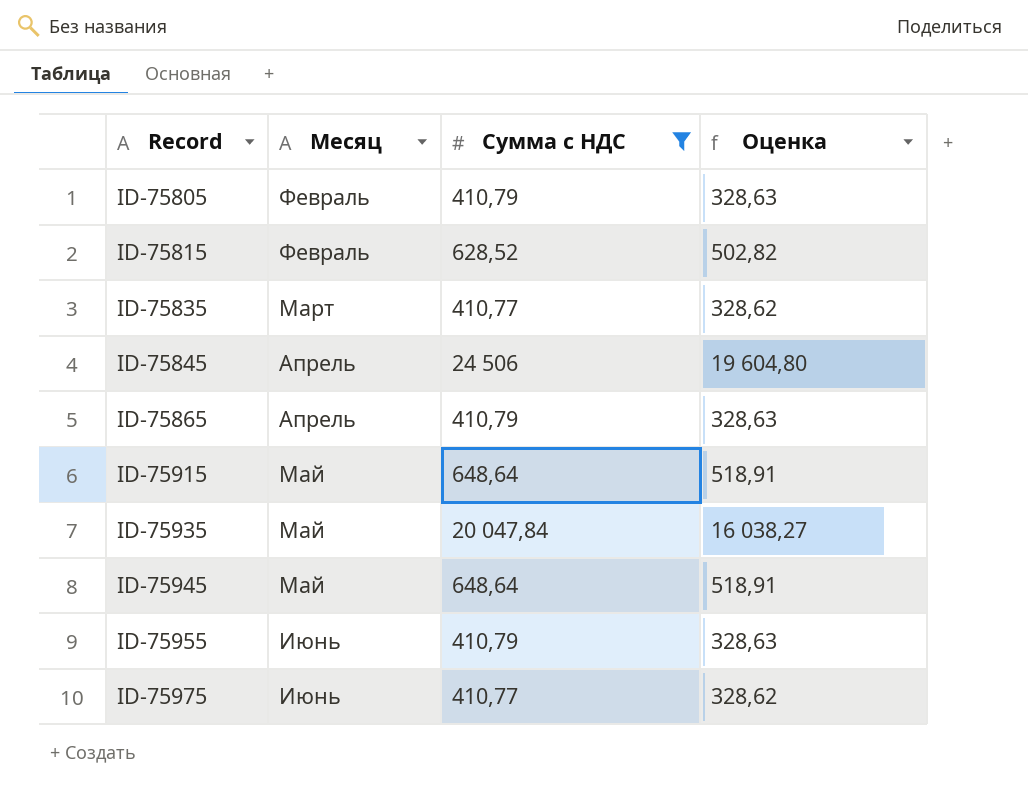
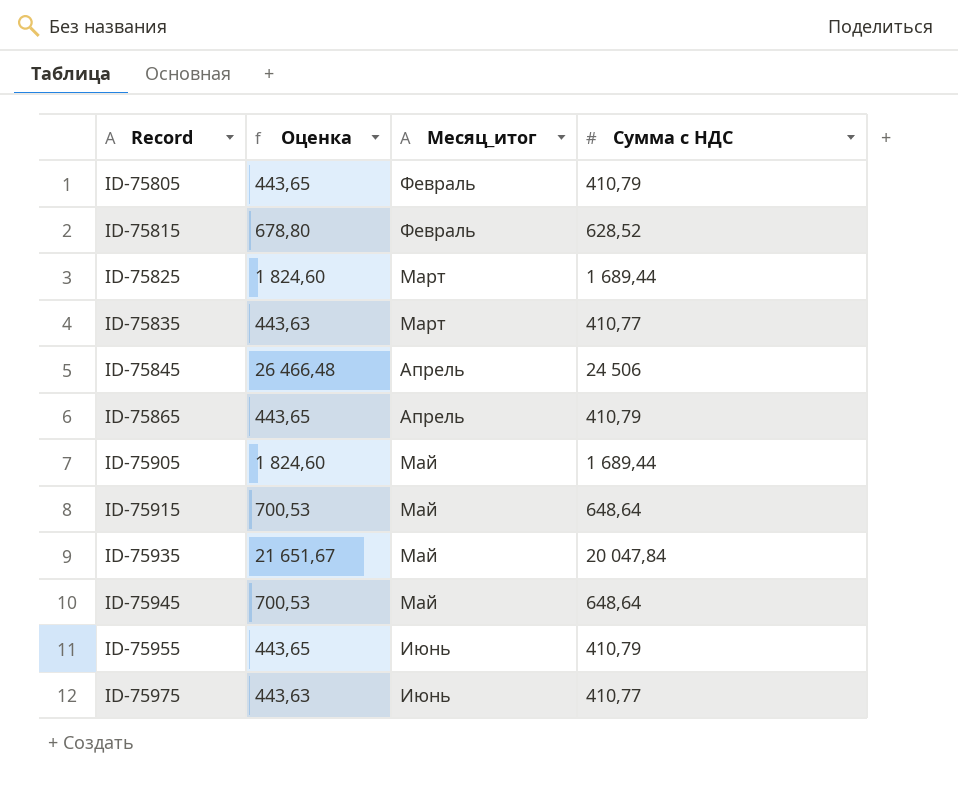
filter: Сумма с НДС != 1 689,44 -> none
column Оценка | formula: [Сумма с НДС] * 0,8 -> [Сумма с НДС] * 1,08
column Оценка | position: 4 -> 2
column name: Месяц -> Месяц_итог

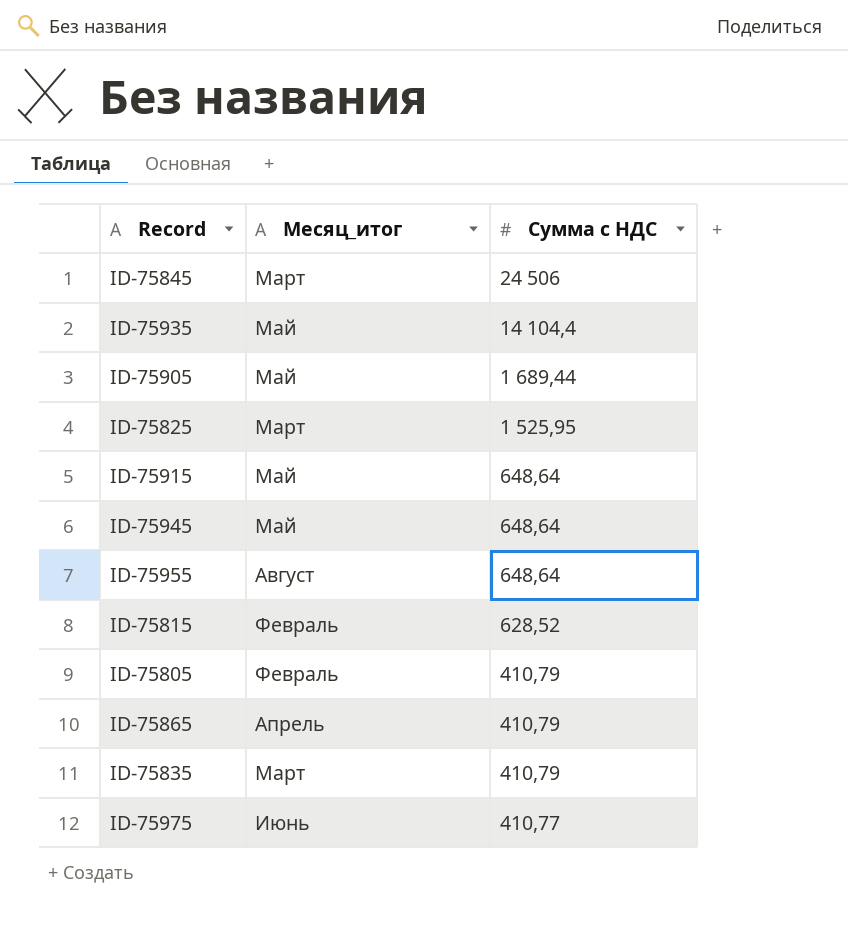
row order: Record ascending -> Сумма с НДС descending
column Оценка | formula: [Сумма с НДС] * 1,08 -> none
ID-75845 | Месяц_итог: Апрель -> Март
ID-75935 | Сумма с НДС: 20 047,84 -> 14 104,4
ID-75825 | Сумма с НДС: 1 689,44 -> 1 525,95
ID-75955 | Месяц_итог: Июнь -> Август
ID-75955 | Сумма с НДС: 410,79 -> 648,64
ID-75835 | Сумма с НДС: 410,77 -> 410,79

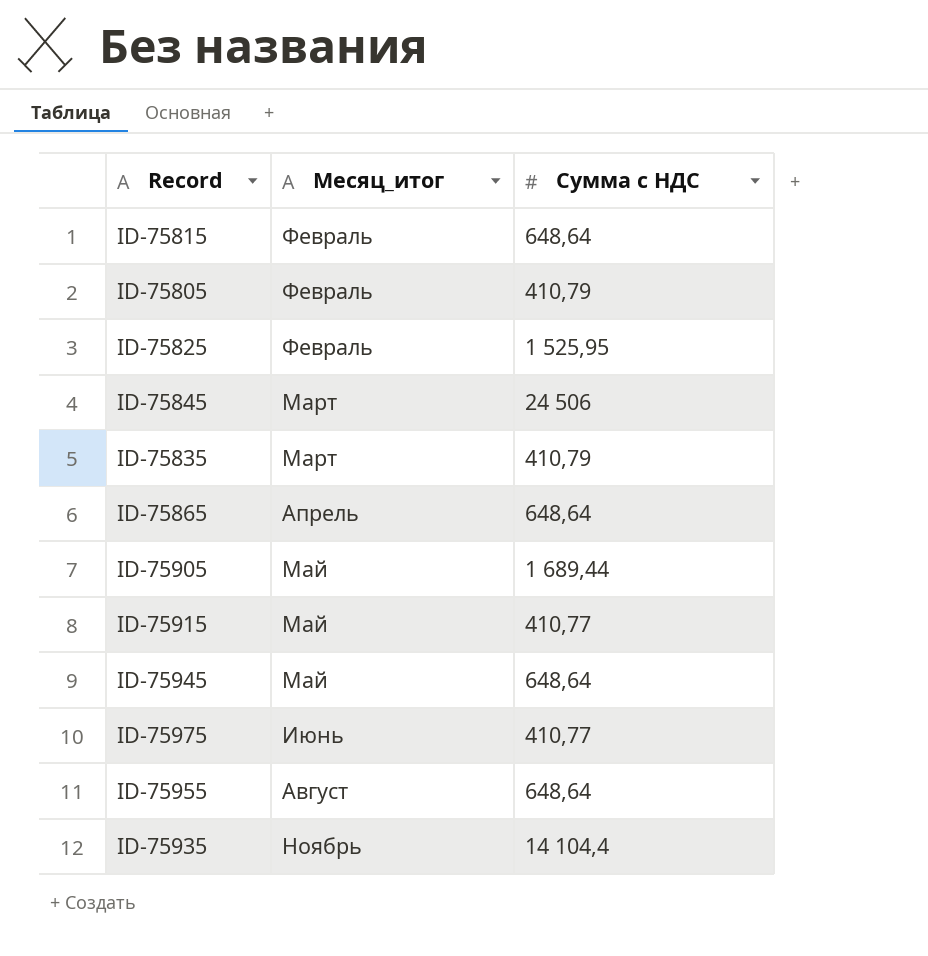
row order: Сумма с НДС descending -> Месяц_итог ascending
ID-75815 | Сумма с НДС: 628,52 -> 648,64
ID-75825 | Месяц_итог: Март -> Февраль
ID-75865 | Сумма с НДС: 410,79 -> 648,64
ID-75915 | Сумма с НДС: 648,64 -> 410,77
ID-75935 | Месяц_итог: Май -> Ноябрь

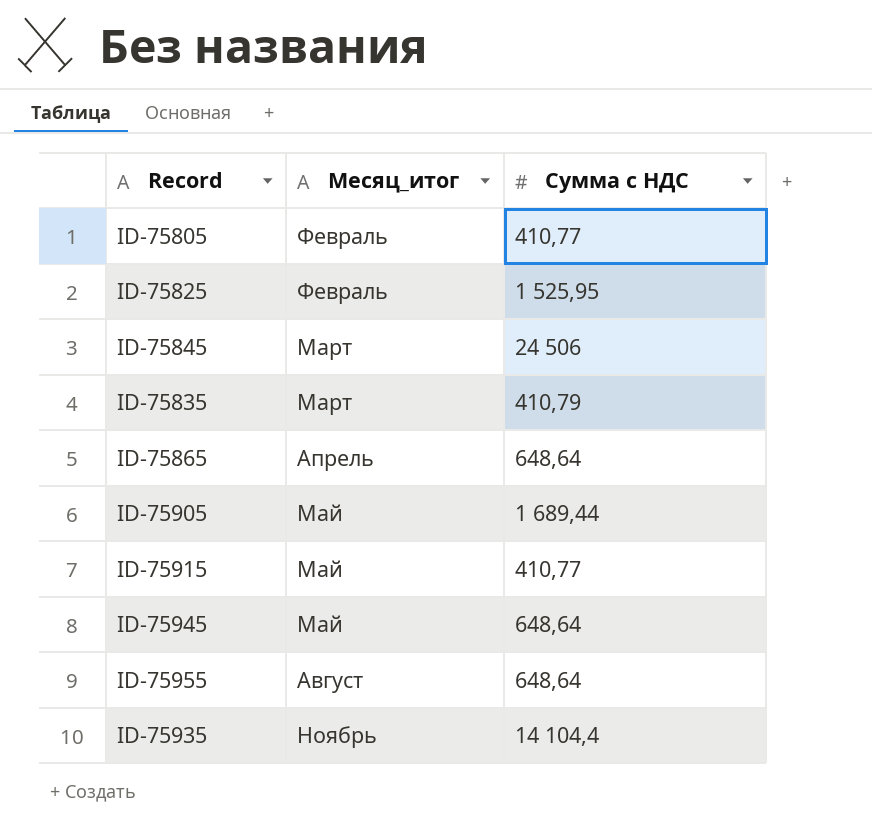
row ID-75815: Февраль | 648,64 -> none
row ID-75975: Июнь | 410,77 -> none
ID-75805 | Сумма с НДС: 410,79 -> 410,77

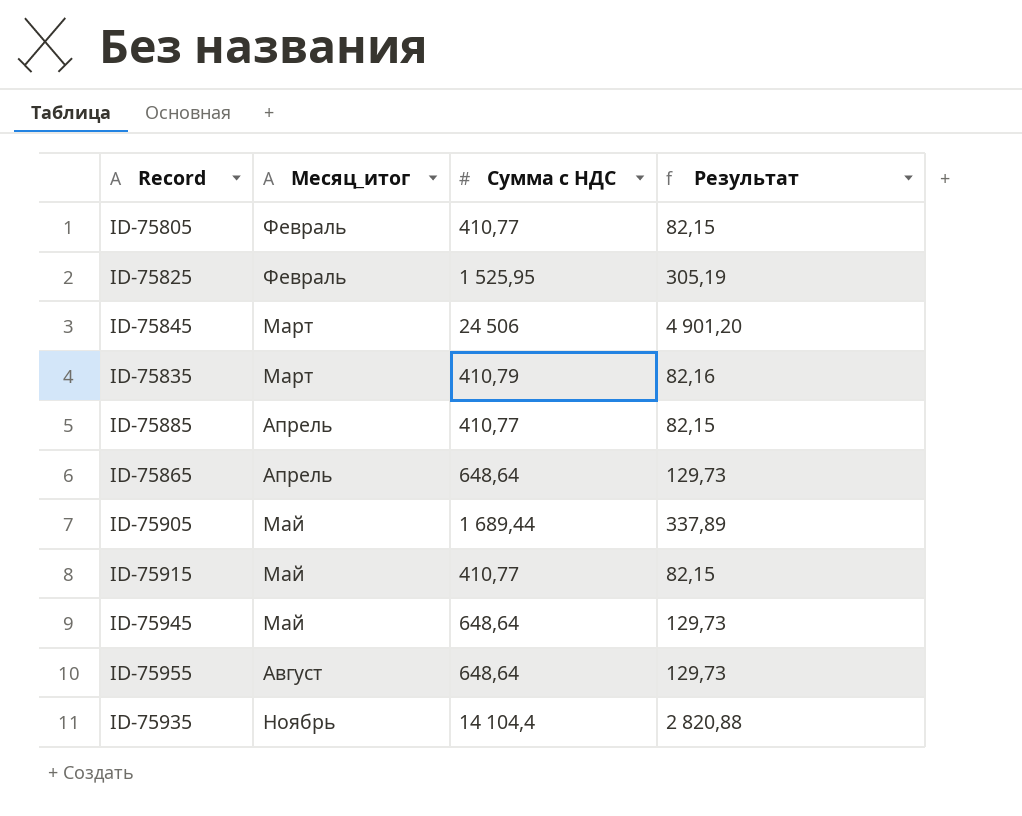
column Результат | formula: none -> [Сумма с НДС] * 0,2
row ID-75885: none -> Апрель | 410,77 | 82,15

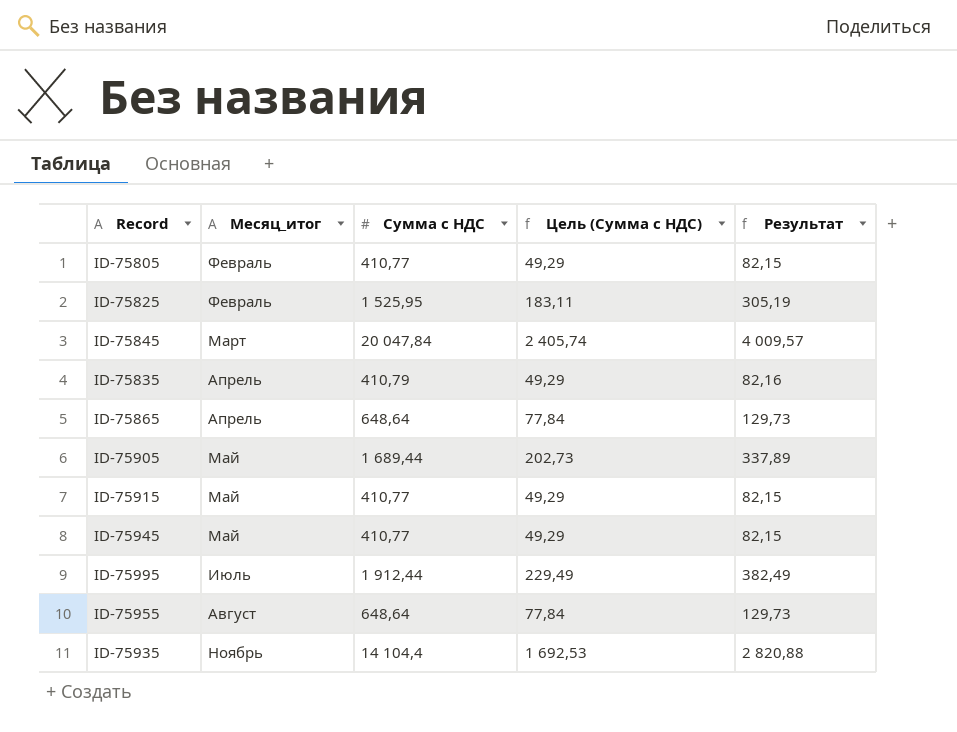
column Цель (Сумма с НДС) | formula: none -> [Сумма с НДС] * 0,12
row ID-75885: Апрель | 410,77 | 82,15 -> none
ID-75845 | Сумма с НДС: 24 506 -> 20 047,84
ID-75845 | Результат: 4 901,20 -> 4 009,57
ID-75835 | Месяц_итог: Март -> Апрель
ID-75945 | Сумма с НДС: 648,64 -> 410,77
ID-75945 | Результат: 129,73 -> 82,15
row ID-75995: none -> Июль | 1 912,44 | 229,49 | 382,49

